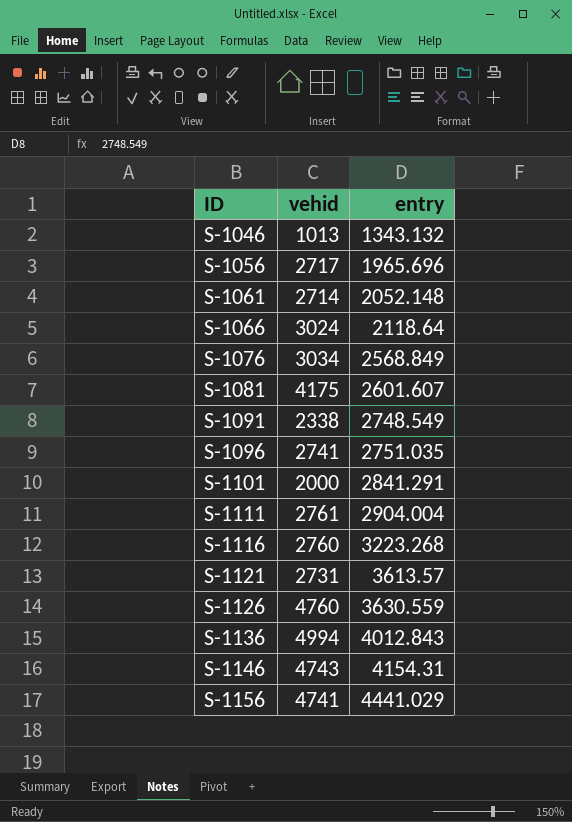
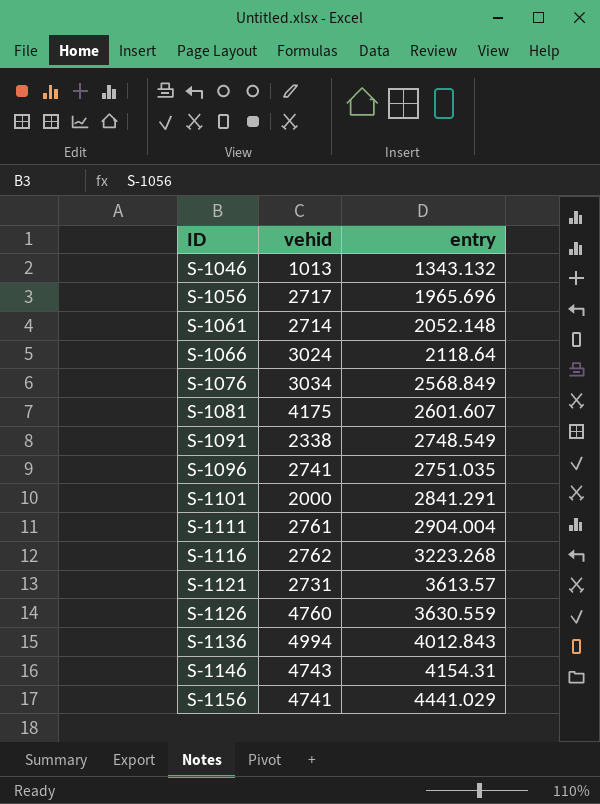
S-1116 | vehid: 2760 -> 2762

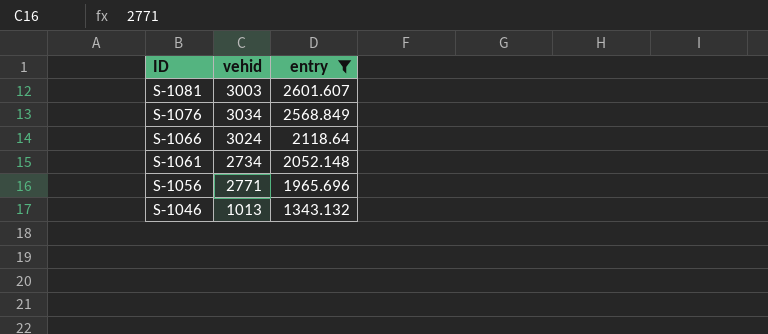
filter: none -> entry <= 2601.607
row order: ID ascending -> ID descending
S-1081 | vehid: 4175 -> 3003
S-1061 | vehid: 2714 -> 2734
S-1056 | vehid: 2717 -> 2771

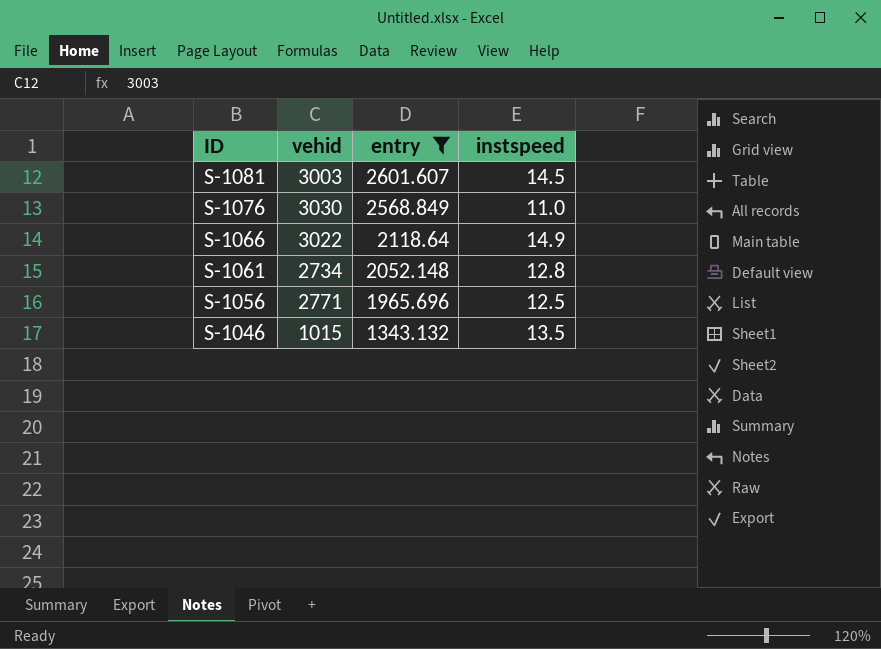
column instspeed | position: none -> 4
S-1076 | vehid: 3034 -> 3030
S-1066 | vehid: 3024 -> 3022
S-1046 | vehid: 1013 -> 1015

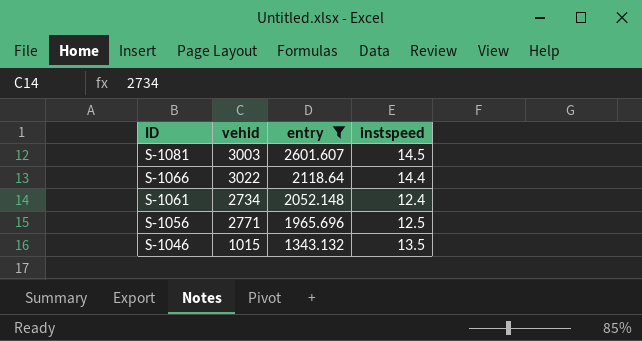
row S-1076: 3030 | 2568.849 | 11.0 -> none
S-1066 | instspeed: 14.9 -> 14.4
S-1061 | instspeed: 12.8 -> 12.4

